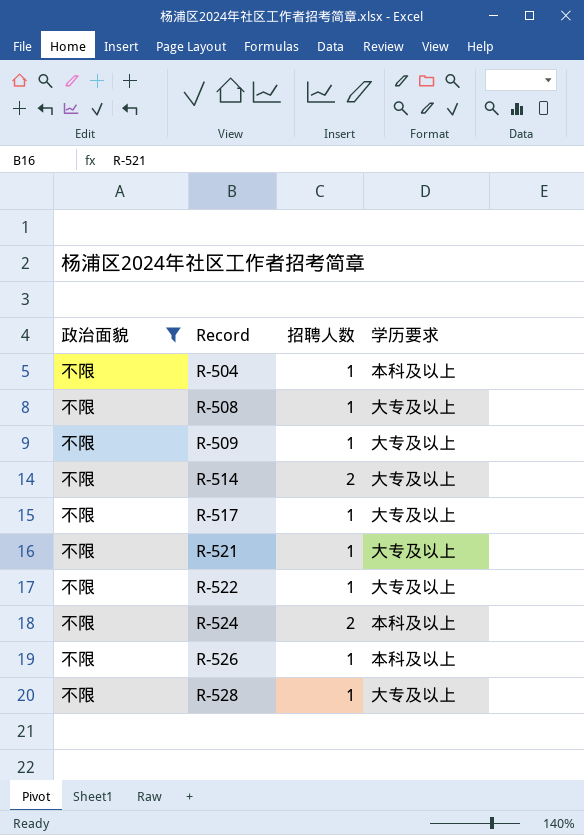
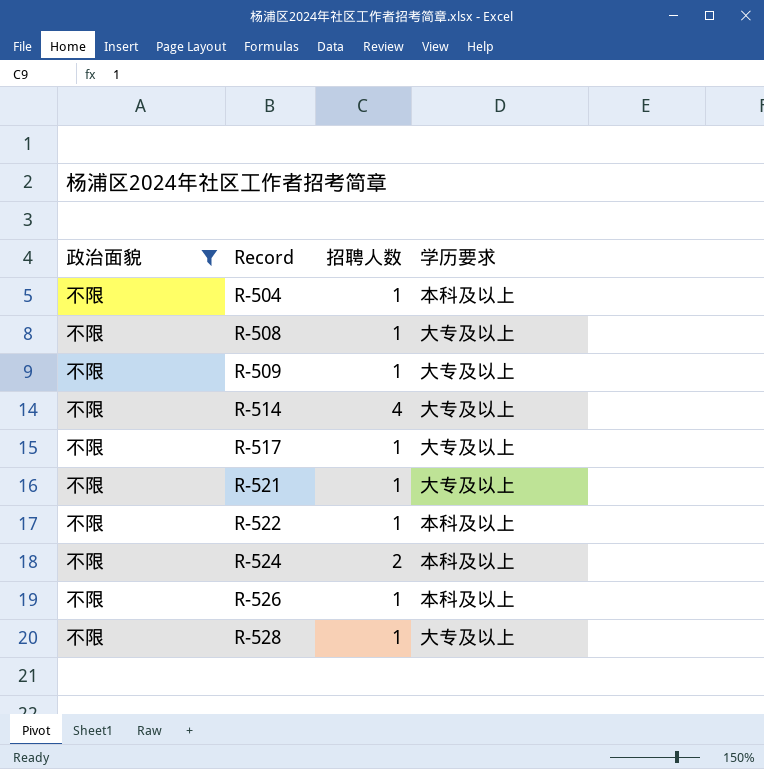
R-514 | 招聘人数: 2 -> 4
R-522 | 学历要求: 大专及以上 -> 本科及以上

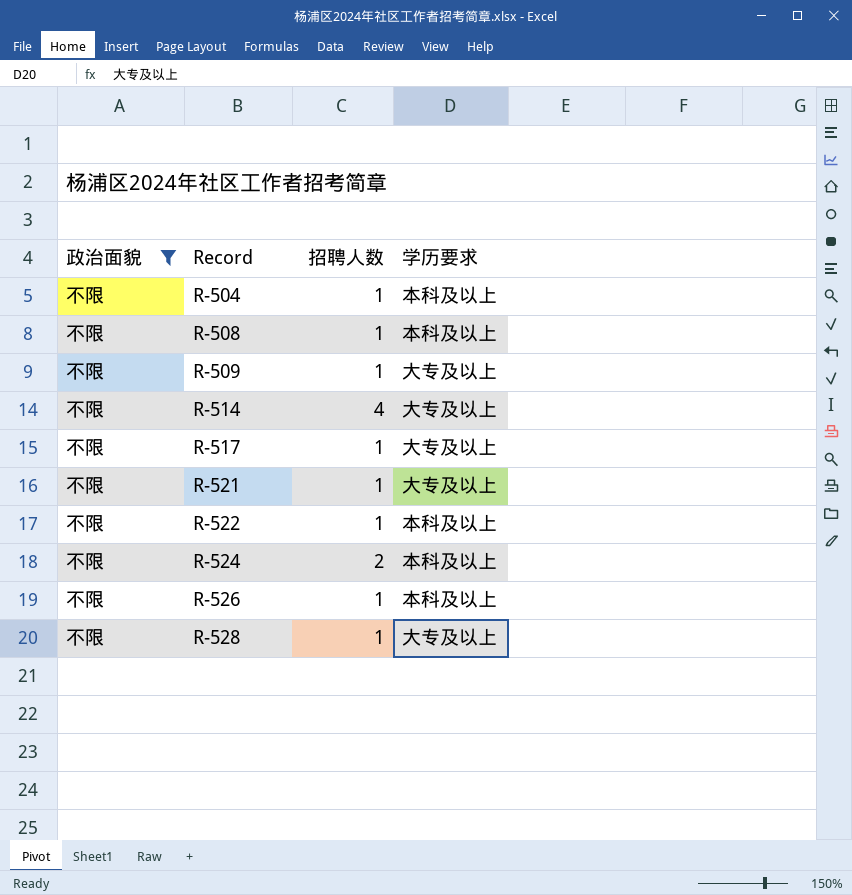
R-508 | 学历要求: 大专及以上 -> 本科及以上

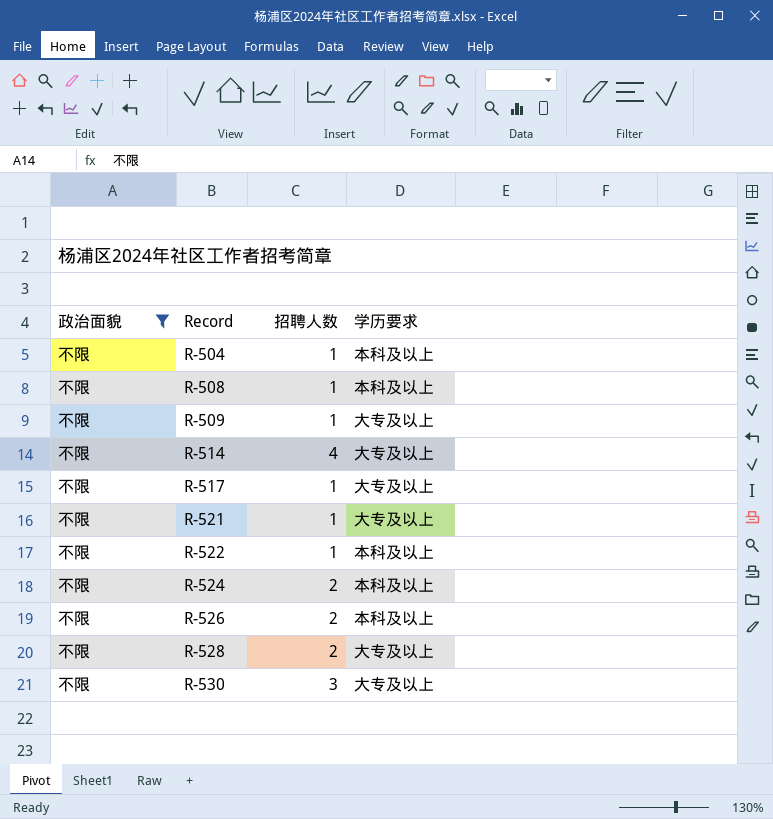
R-526 | 招聘人数: 1 -> 2
R-528 | 招聘人数: 1 -> 2
row R-530: none -> 不限 | 3 | 大专及以上

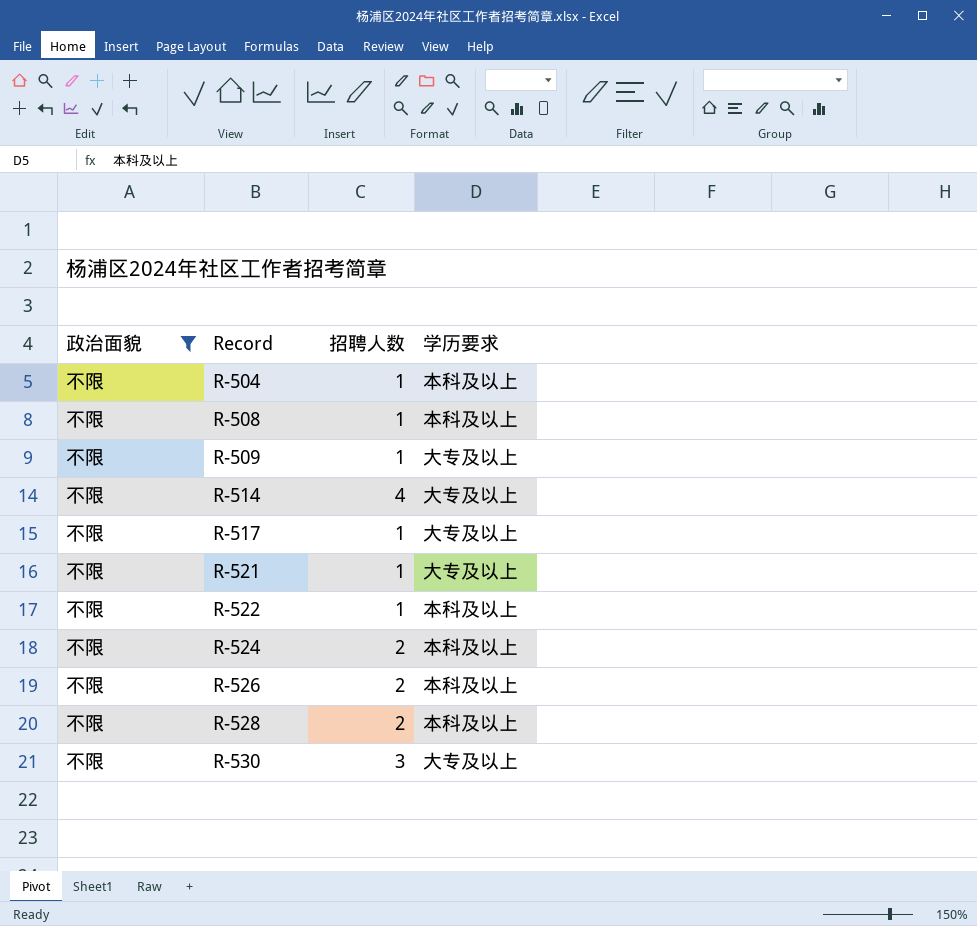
R-528 | 学历要求: 大专及以上 -> 本科及以上

